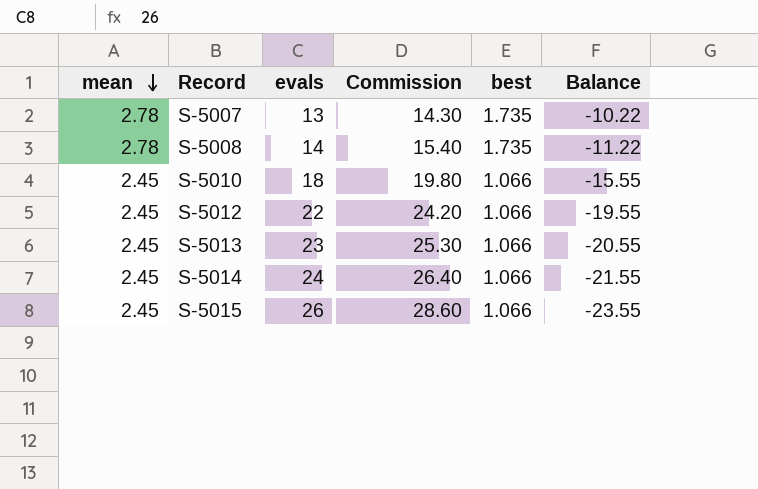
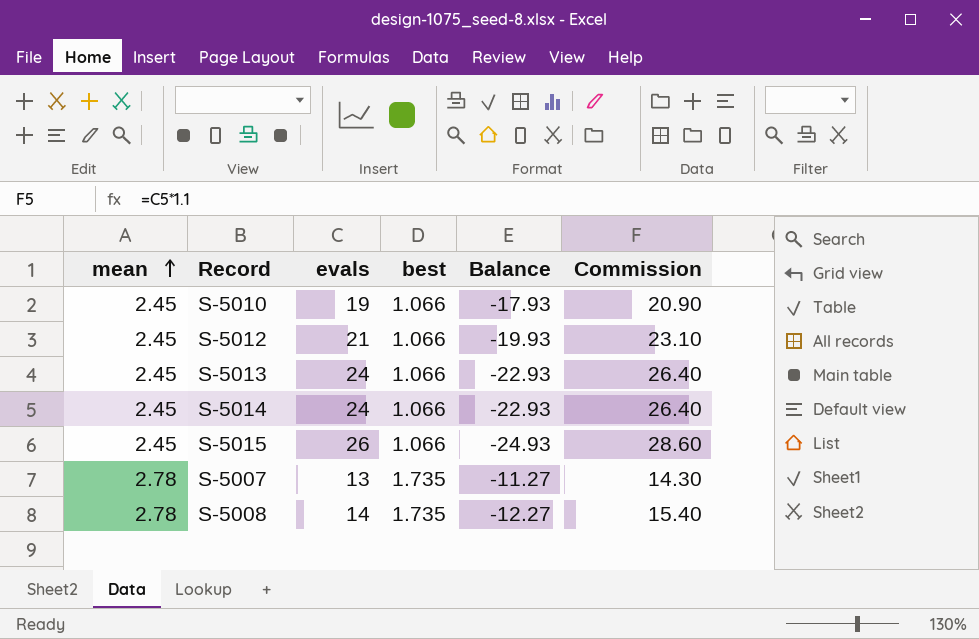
row order: mean descending -> mean ascending
column Balance | formula: [mean] - [evals] -> [best] - [evals]
column Commission | position: 4 -> 6
S-5010 | evals: 18 -> 19
S-5010 | Commission: 19.80 -> 20.90
S-5012 | evals: 22 -> 21
S-5012 | Commission: 24.20 -> 23.10
S-5013 | evals: 23 -> 24
S-5013 | Commission: 25.30 -> 26.40

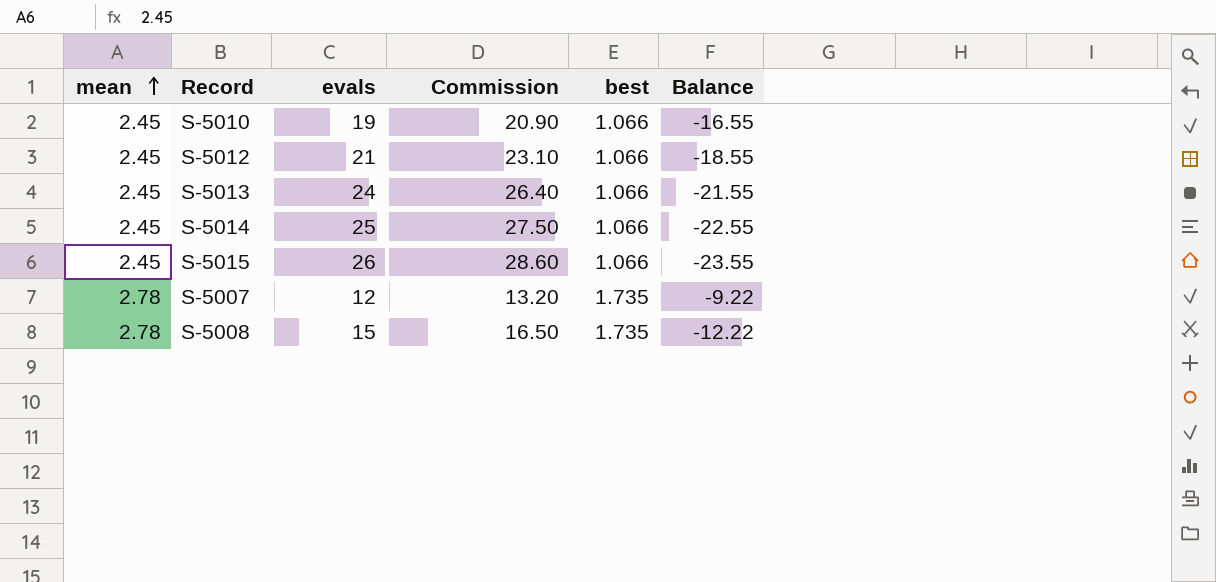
column Commission | position: 6 -> 4
column Balance | formula: [best] - [evals] -> [mean] - [evals]
S-5014 | evals: 24 -> 25
S-5014 | Commission: 26.40 -> 27.50
S-5007 | evals: 13 -> 12
S-5007 | Commission: 14.30 -> 13.20
S-5008 | evals: 14 -> 15
S-5008 | Commission: 15.40 -> 16.50

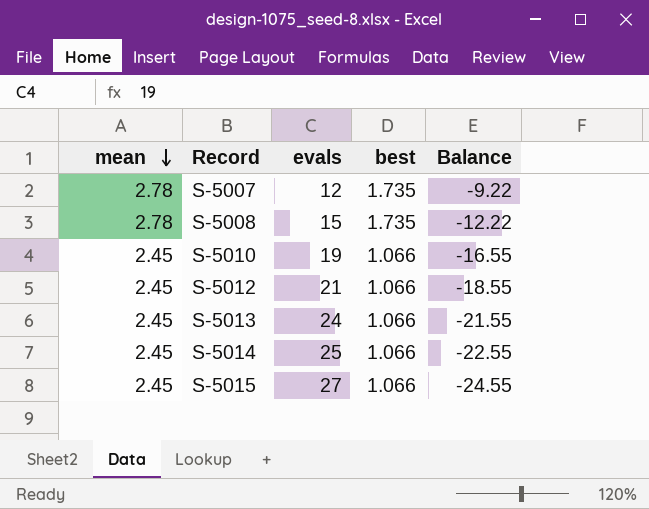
row order: mean ascending -> mean descending
column Commission | formula: [evals] * 1.1 -> none
S-5015 | evals: 26 -> 27
S-5015 | Balance: -23.55 -> -24.55

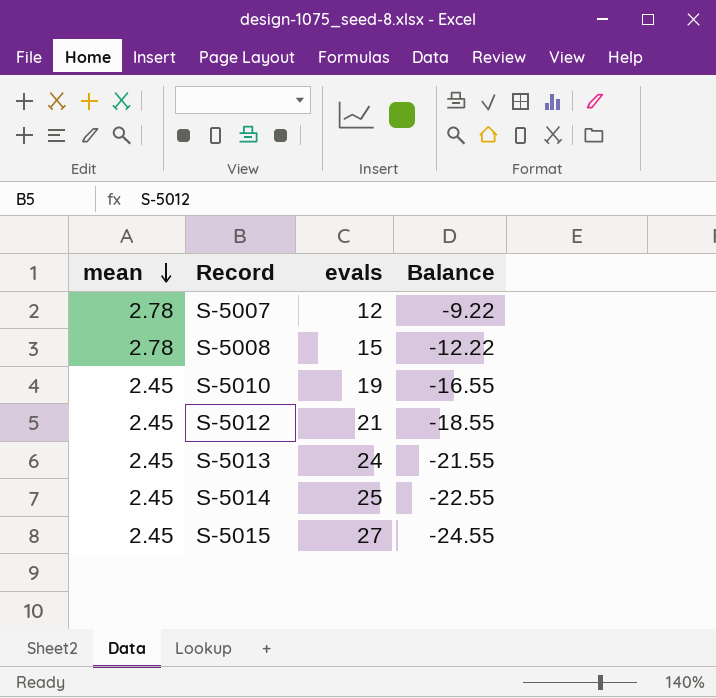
column best | position: 4 -> none

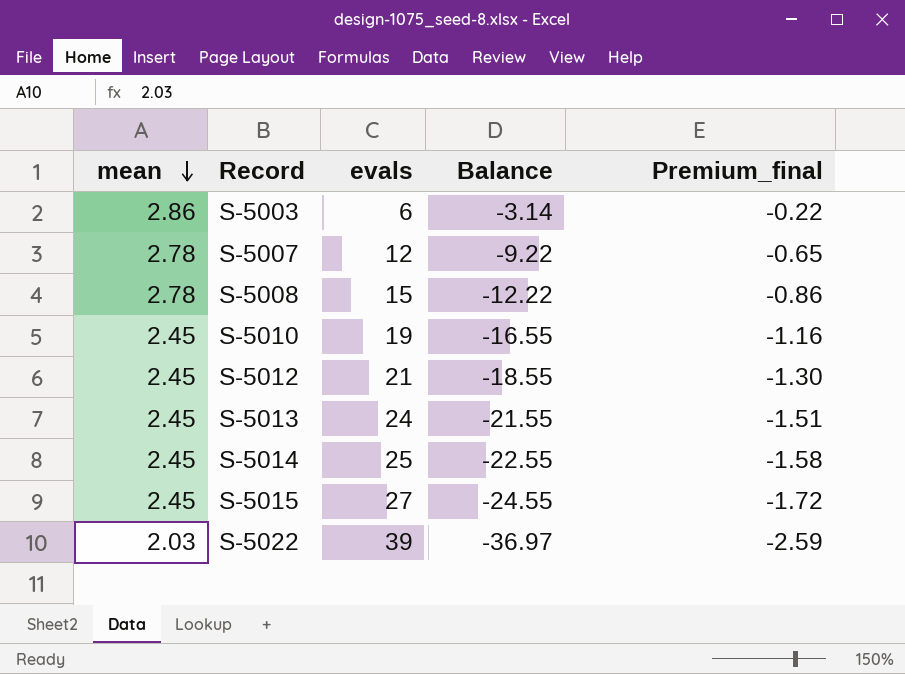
column Premium_final | formula: none -> [Balance] * 0.07
row S-5003: none -> 2.86 | 6 | -3.14 | -0.22
row S-5022: none -> 2.03 | 39 | -36.97 | -2.59

